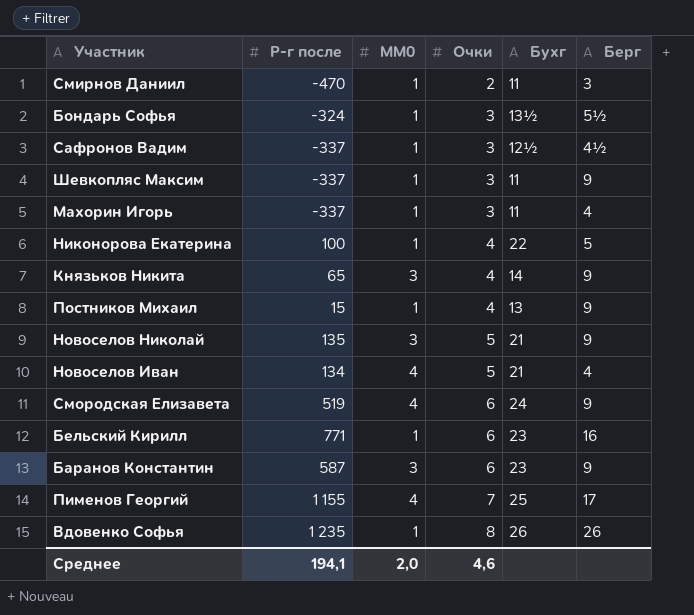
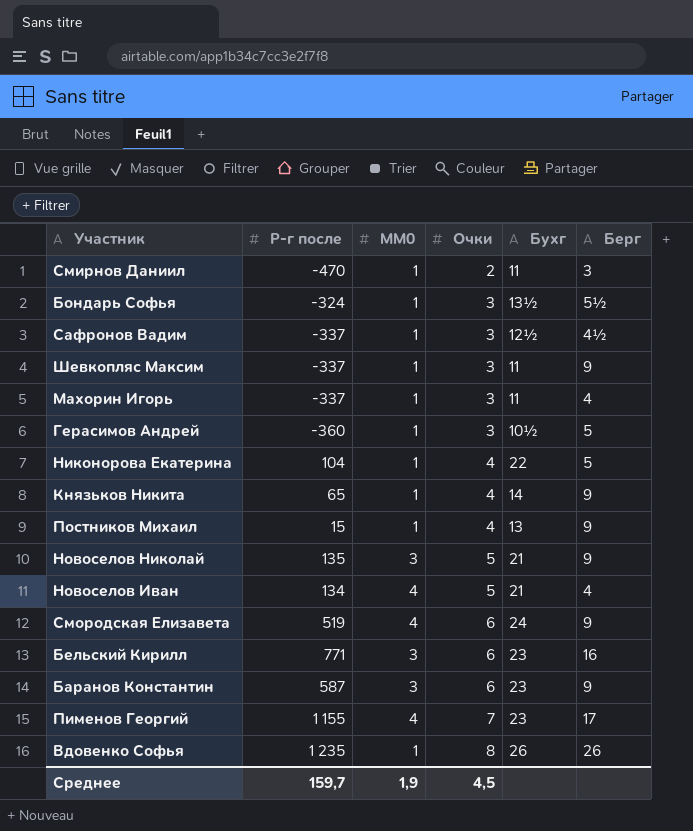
row Герасимов Андрей: none -> -360 | 1 | 3 | 10½ | 5
Никонорова Екатерина | Р-г после: 100 -> 104
Князьков Никита | MM0: 3 -> 1
Бельский Кирилл | MM0: 1 -> 3
Пименов Георгий | Бухг: 25 -> 23
Среднее | Р-г после: 194,1 -> 159,7
Среднее | MM0: 2,0 -> 1,9
Среднее | Очки: 4,6 -> 4,5

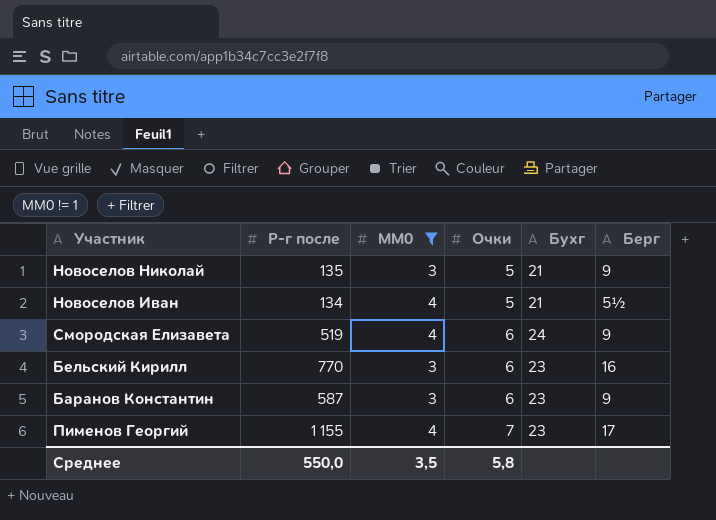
filter: none -> MM0 != 1
Новоселов Иван | Берг: 4 -> 5½
Бельский Кирилл | Р-г после: 771 -> 770
Среднее | Р-г после: 159,7 -> 550,0
Среднее | MM0: 1,9 -> 3,5
Среднее | Очки: 4,5 -> 5,8

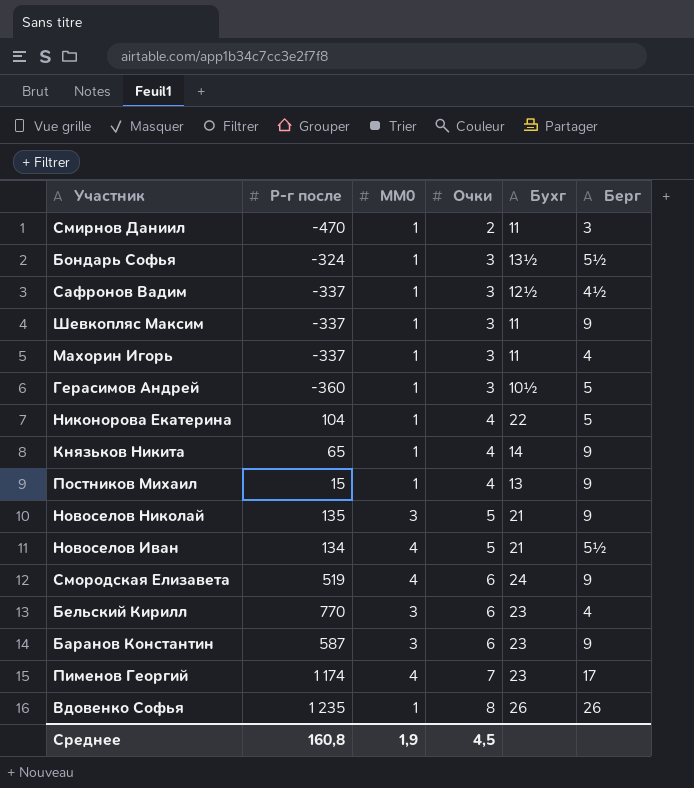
filter: MM0 != 1 -> none
Бельский Кирилл | Берг: 16 -> 4
Пименов Георгий | Р-г после: 1 155 -> 1 174
Среднее | Р-г после: 550,0 -> 160,8
Среднее | MM0: 3,5 -> 1,9
Среднее | Очки: 5,8 -> 4,5

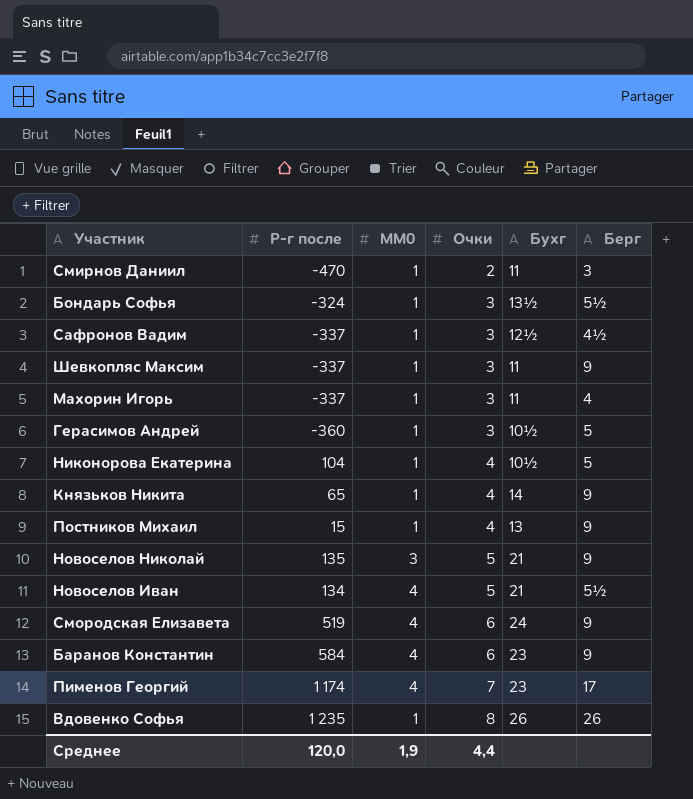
row Бельский Кирилл: 770 | 3 | 6 | 23 | 4 -> none
Никонорова Екатерина | Бухг: 22 -> 10½
Баранов Константин | Р-г после: 587 -> 584
Баранов Константин | MM0: 3 -> 4
Среднее | Р-г после: 160,8 -> 120,0
Среднее | Очки: 4,5 -> 4,4

